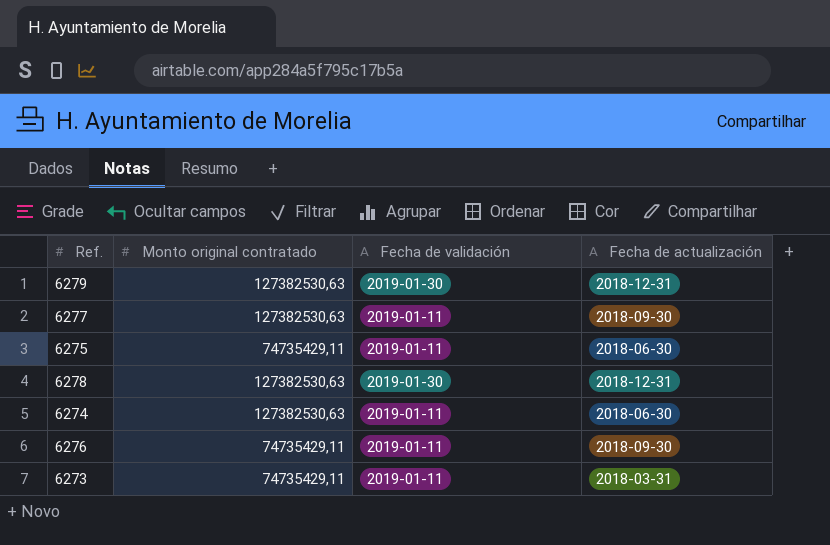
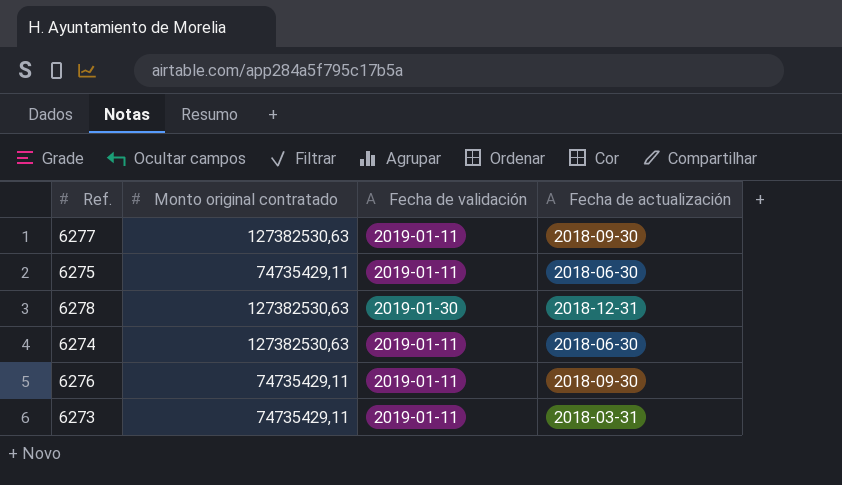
row 6279: 127382530,63 | 2019-01-30 | 2018-12-31 -> none

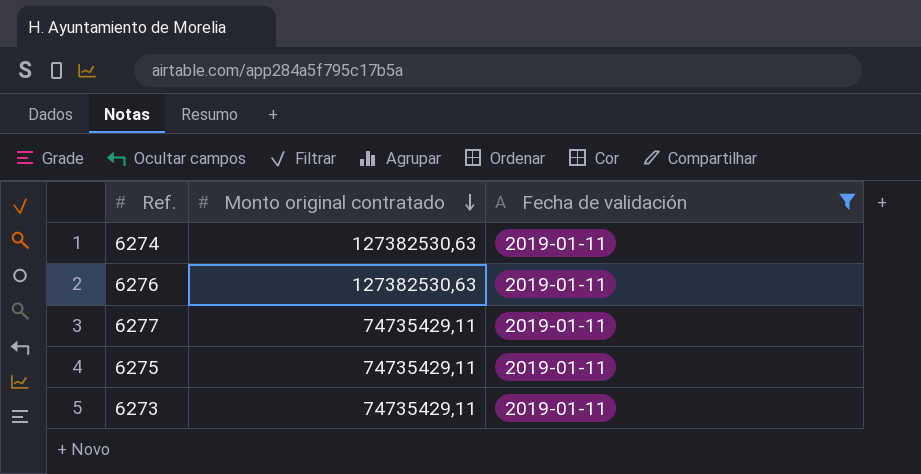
filter: none -> Fecha de validación = 2019-01-11
row order: none -> Monto original contratado descending
column Fecha de actualización | position: 4 -> none
6276 | Monto original contratado: 74735429,11 -> 127382530,63
6277 | Monto original contratado: 127382530,63 -> 74735429,11

